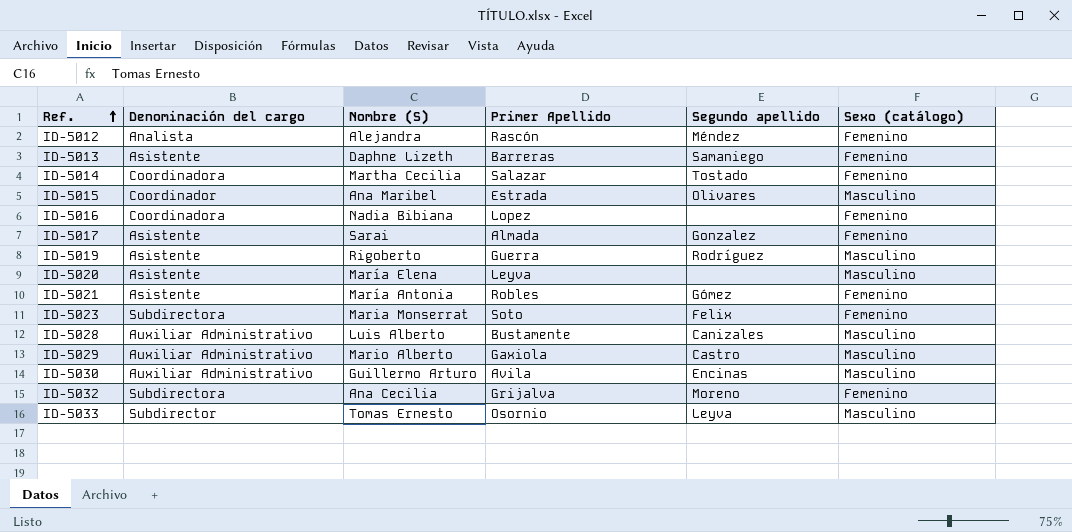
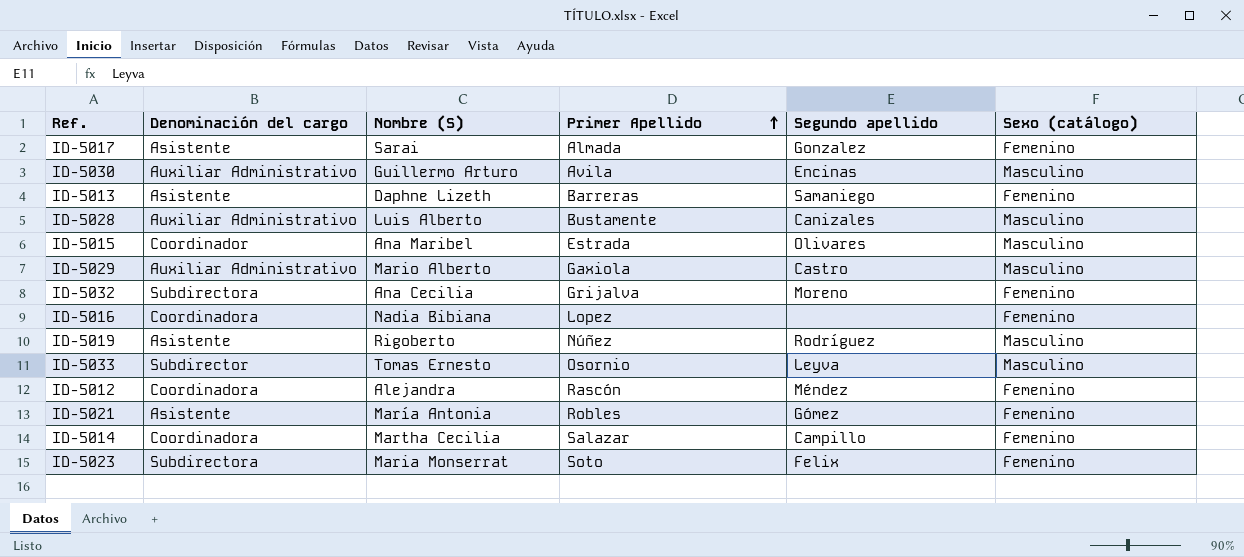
row order: Ref. ascending -> Primer Apellido ascending
row ID-5020: Asistente | María Elena | Leyva | none | Masculino -> none
ID-5019 | Primer Apellido: Guerra -> Núñez
ID-5012 | Denominación del cargo: Analista -> Coordinadora
ID-5014 | Segundo apellido: Tostado -> Campillo

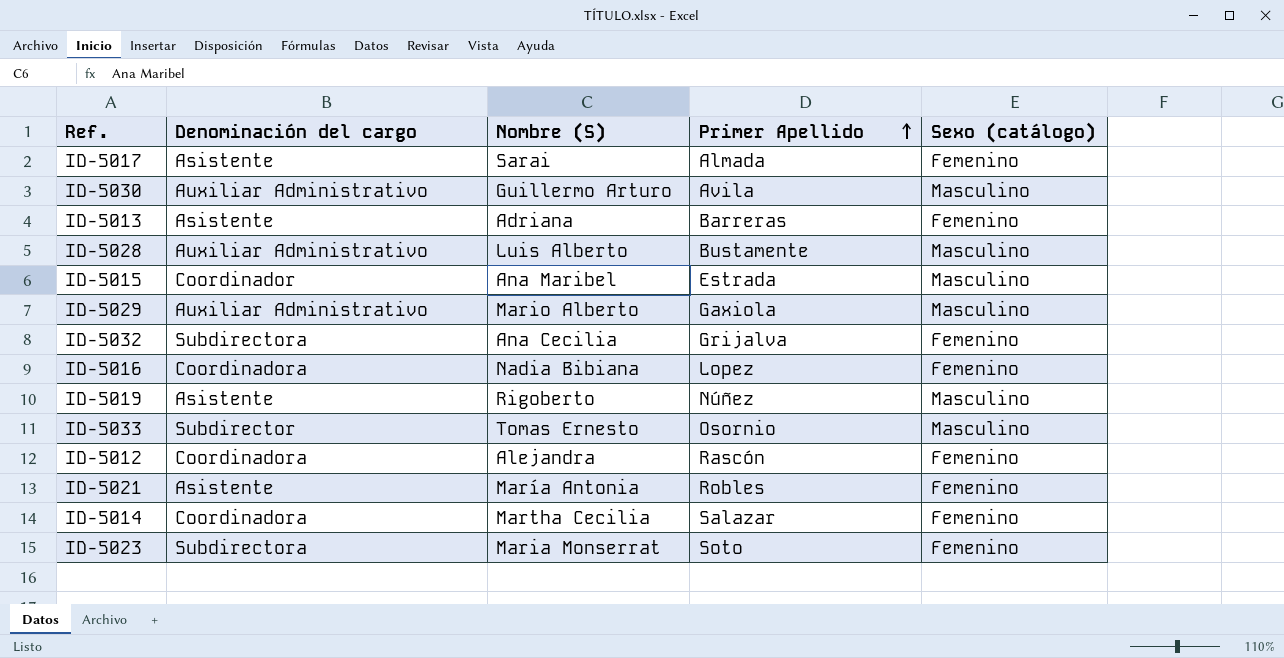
column Segundo apellido | position: 5 -> none
ID-5013 | Nombre (S): Daphne Lizeth -> Adriana

